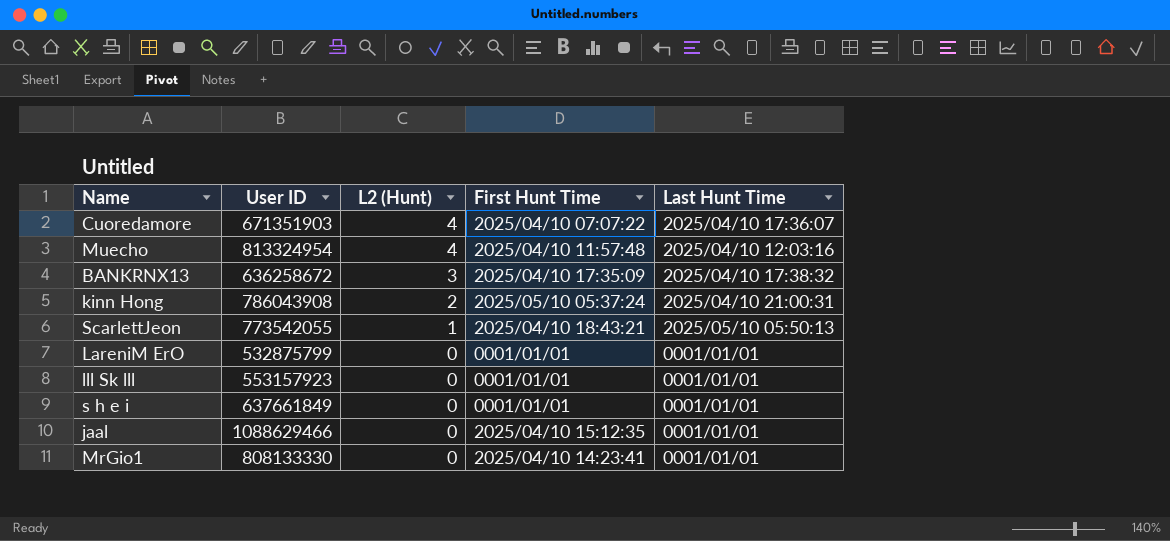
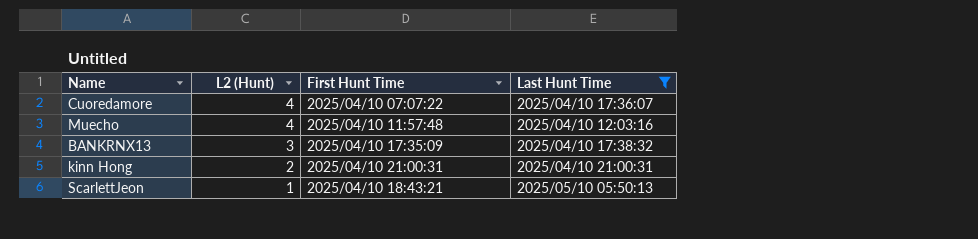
filter: none -> Last Hunt Time != 0001/01/01
column User ID | position: 2 -> none
kinn Hong | First Hunt Time: 2025/05/10 05:37:24 -> 2025/04/10 21:00:31

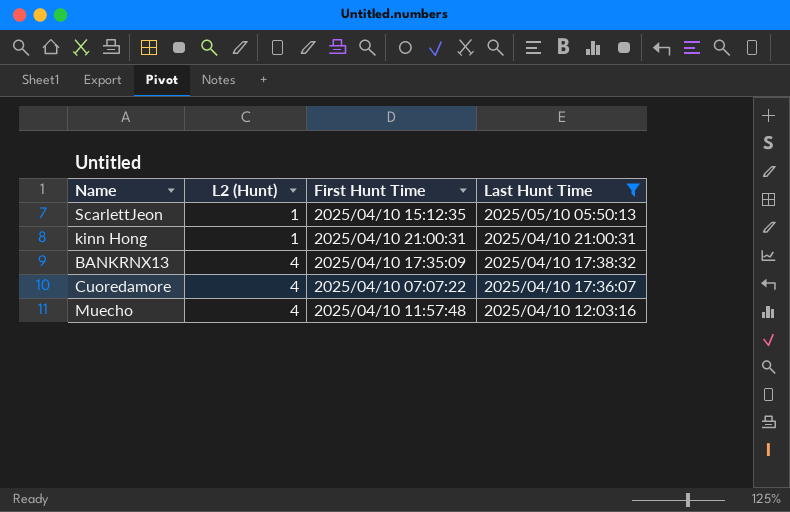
row order: L2 (Hunt) descending -> L2 (Hunt) ascending
ScarlettJeon | First Hunt Time: 2025/04/10 18:43:21 -> 2025/04/10 15:12:35
kinn Hong | L2 (Hunt): 2 -> 1
BANKRNX13 | L2 (Hunt): 3 -> 4

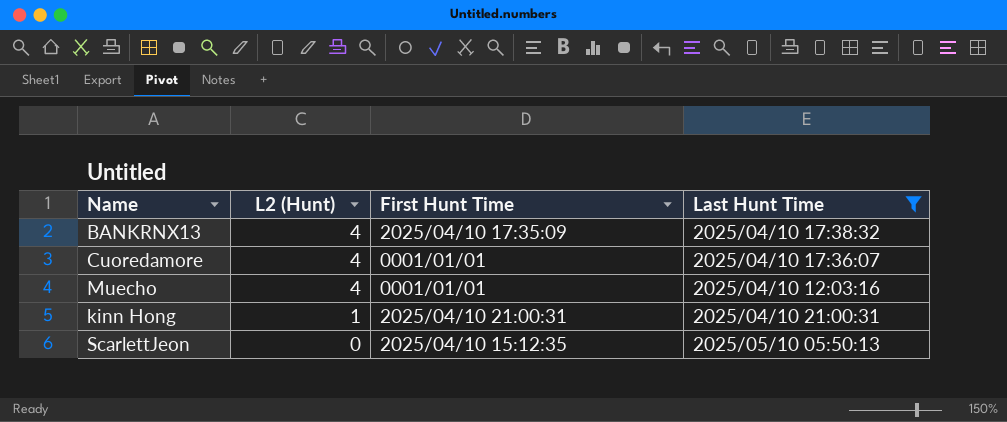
row order: L2 (Hunt) ascending -> L2 (Hunt) descending
Cuoredamore | First Hunt Time: 2025/04/10 07:07:22 -> 0001/01/01
Muecho | First Hunt Time: 2025/04/10 11:57:48 -> 0001/01/01
ScarlettJeon | L2 (Hunt): 1 -> 0

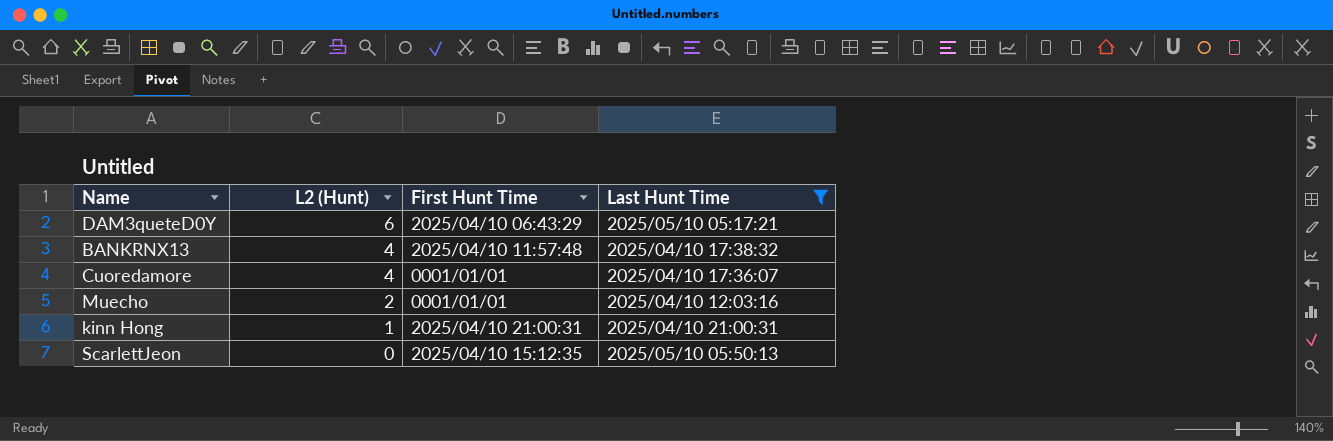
row DAM3queteD0Y: none -> 6 | 2025/04/10 06:43:29 | 2025/05/10 05:17:21
BANKRNX13 | First Hunt Time: 2025/04/10 17:35:09 -> 2025/04/10 11:57:48
Muecho | L2 (Hunt): 4 -> 2

